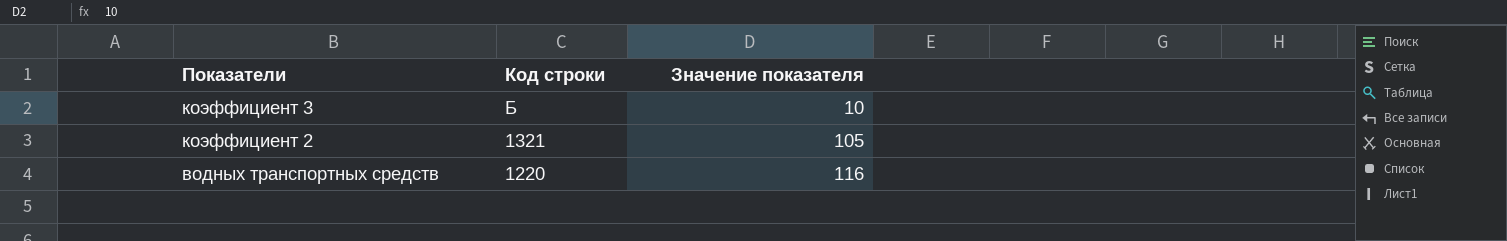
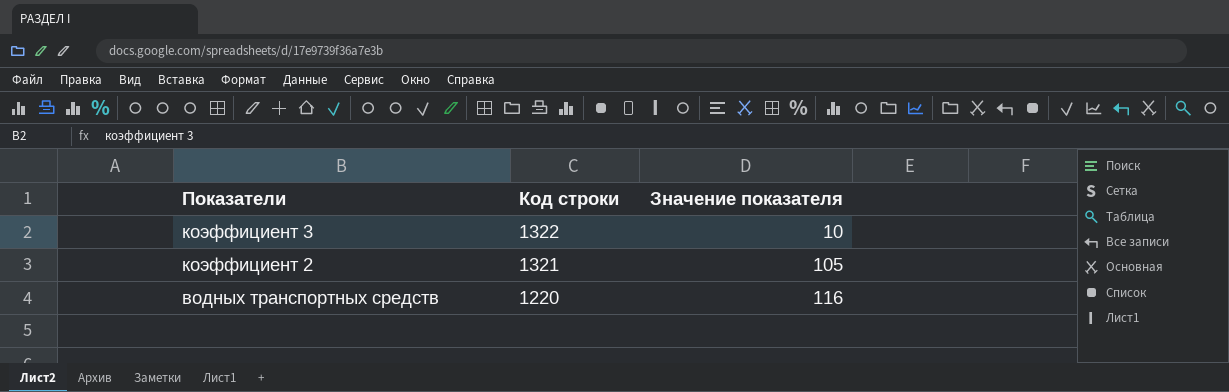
коэффициент 3 | Код строки: Б -> 1322

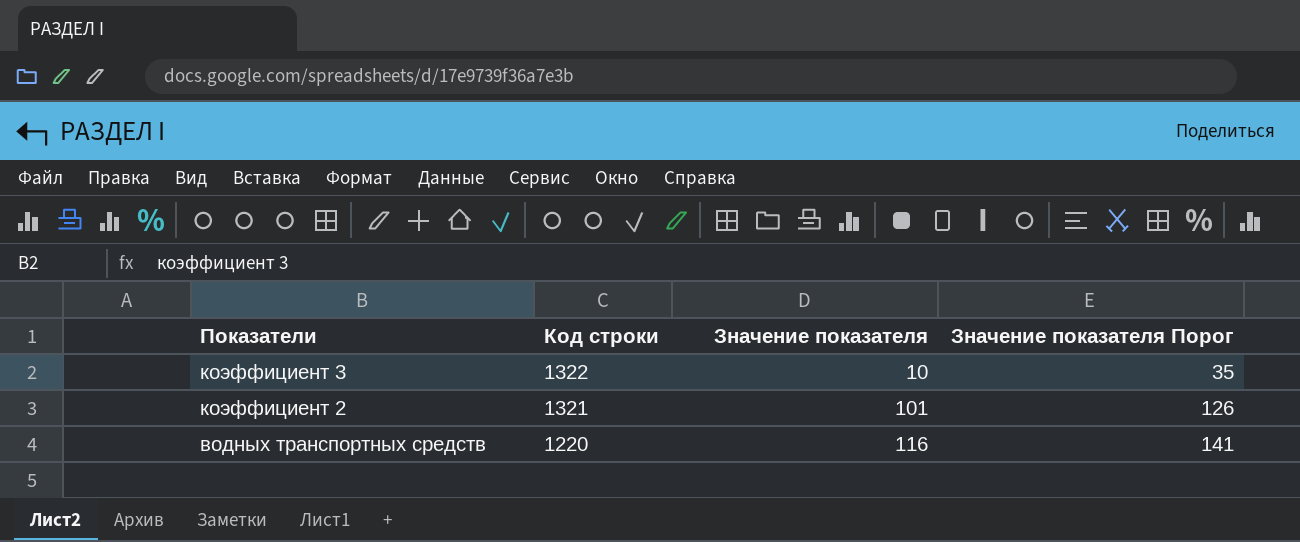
column Значение показателя Порог | formula: none -> [Значение показателя] + 25
коэффициент 2 | Значение показателя: 105 -> 101

